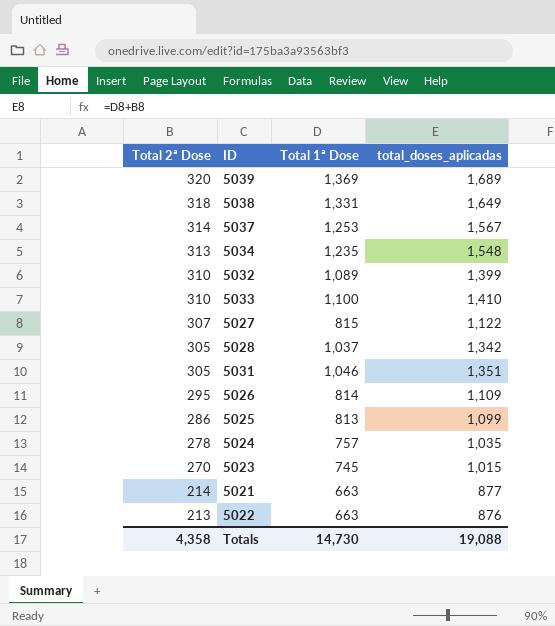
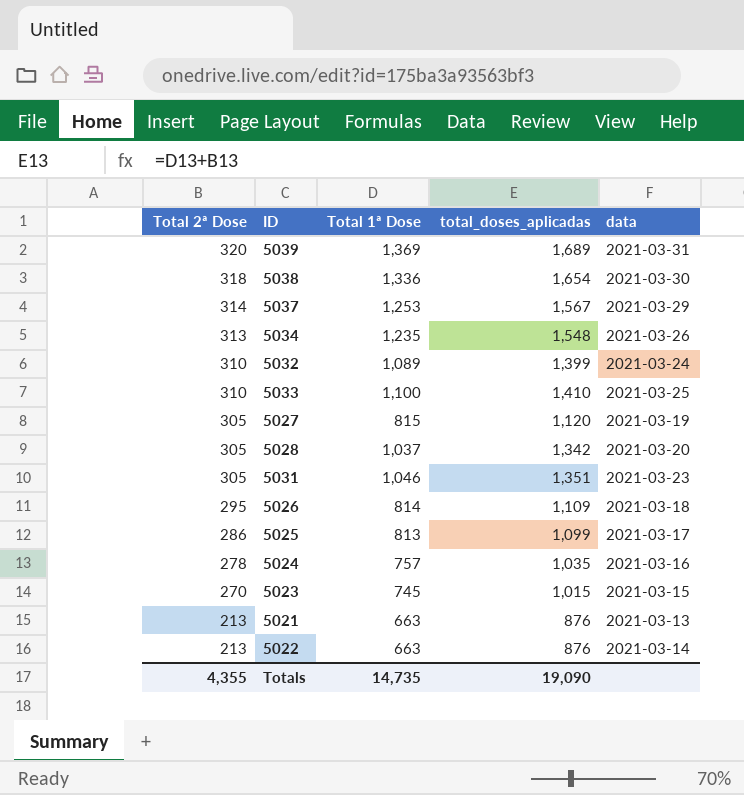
column data | position: none -> 5
5038 | Total 1ª Dose: 1,331 -> 1,336
5038 | total_doses_aplicadas: 1,649 -> 1,654
5027 | Total 2ª Dose: 307 -> 305
5027 | total_doses_aplicadas: 1,122 -> 1,120
5021 | Total 2ª Dose: 214 -> 213
5021 | total_doses_aplicadas: 877 -> 876
Totals | Total 2ª Dose: 4,358 -> 4,355
Totals | Total 1ª Dose: 14,730 -> 14,735
Totals | total_doses_aplicadas: 19,088 -> 19,090

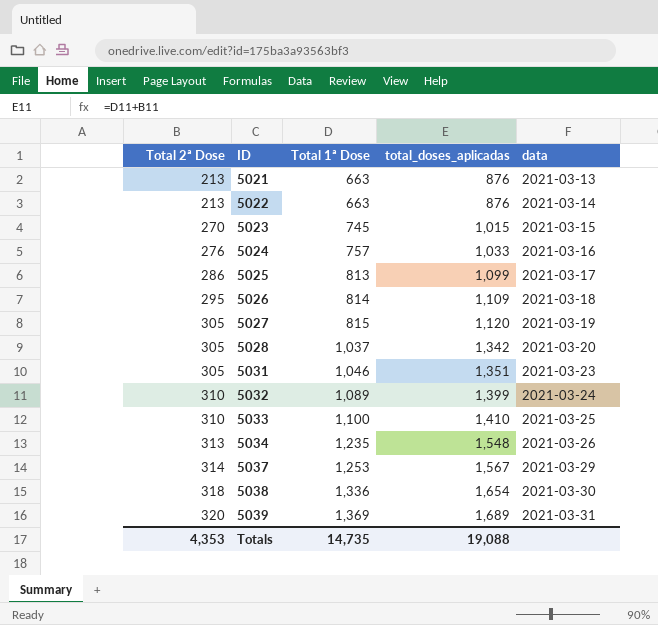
row order: Total 2ª Dose descending -> Total 2ª Dose ascending
5024 | Total 2ª Dose: 278 -> 276
5024 | total_doses_aplicadas: 1,035 -> 1,033
Totals | Total 2ª Dose: 4,355 -> 4,353
Totals | total_doses_aplicadas: 19,090 -> 19,088

